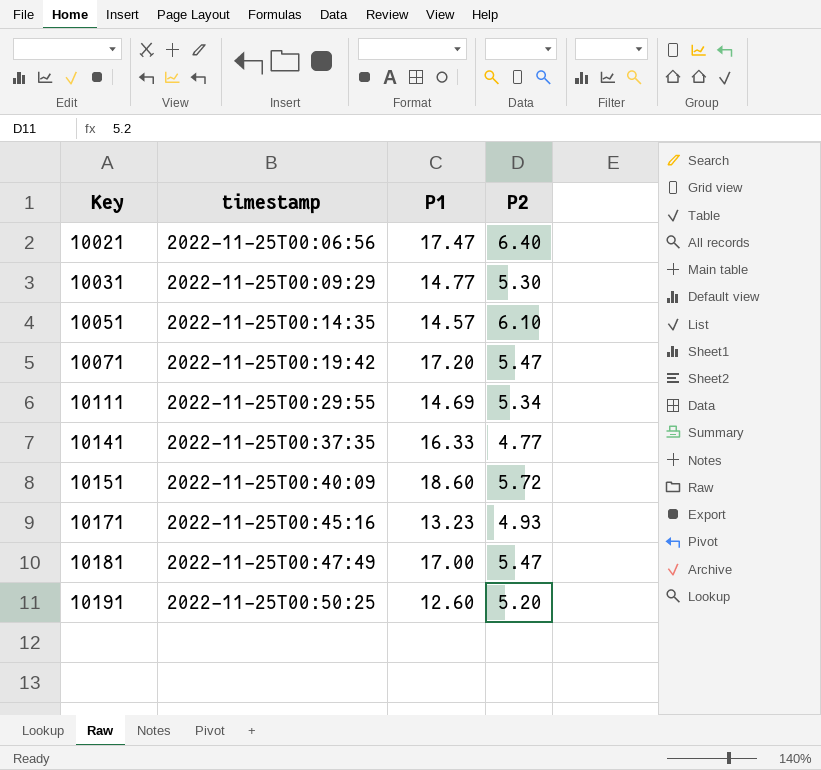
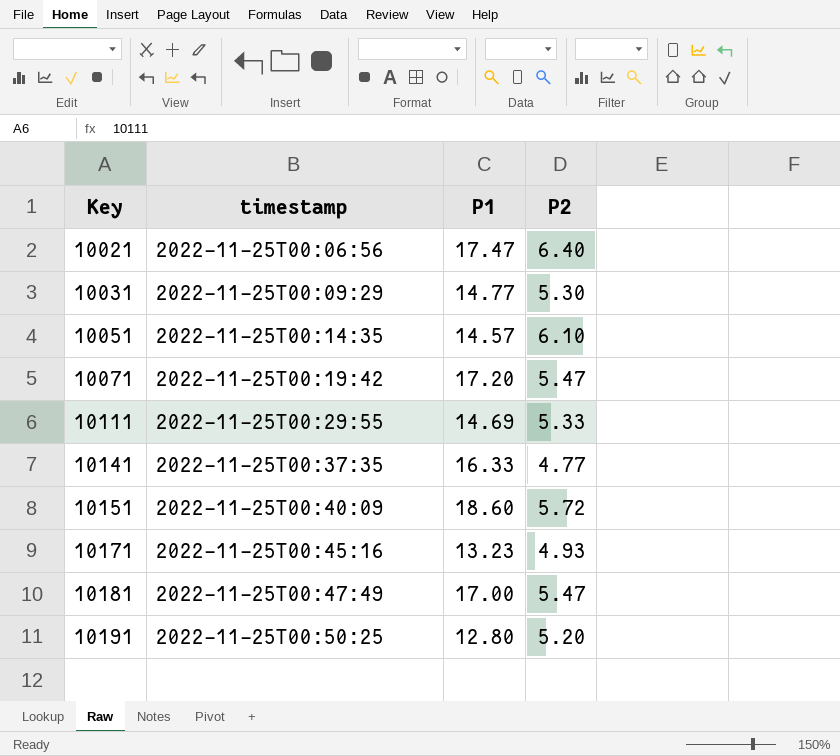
10111 | P2: 5.34 -> 5.33
10191 | P1: 12.60 -> 12.80

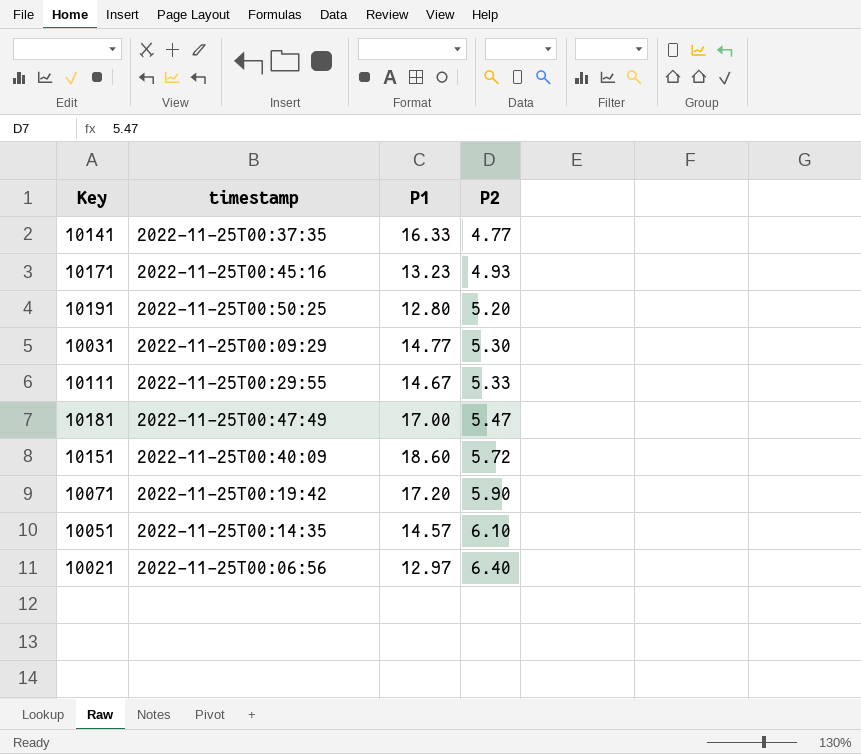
row order: Key ascending -> P2 ascending
10111 | P1: 14.69 -> 14.67
10071 | P2: 5.47 -> 5.90
10021 | P1: 17.47 -> 12.97

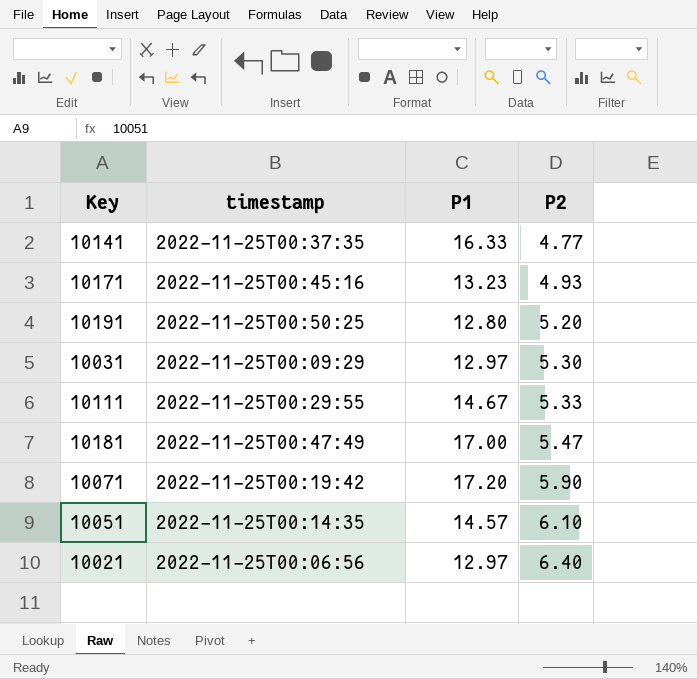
row 10151: 2022-11-25T00:40:09 | 18.60 | 5.72 -> none
10031 | P1: 14.77 -> 12.97

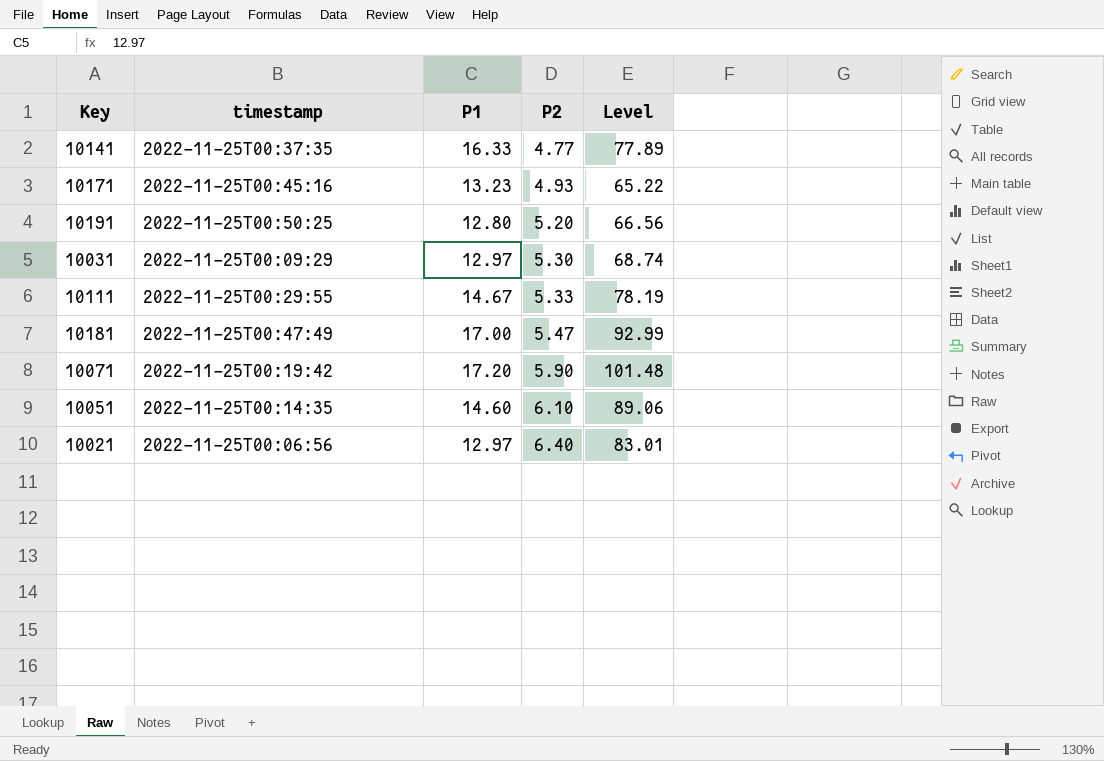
column Level | formula: none -> [P1] * [P2]
10051 | P1: 14.57 -> 14.60

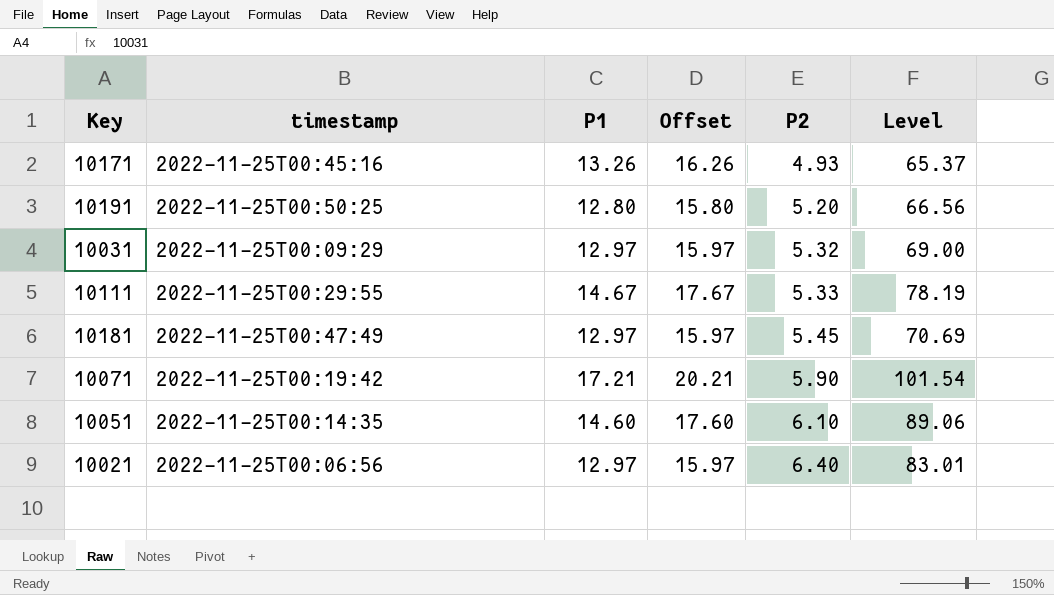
column Offset | formula: none -> [P1] + 3
row 10141: 2022-11-25T00:37:35 | 16.33 | 4.77 | 77.89 -> none
10171 | P1: 13.23 -> 13.26
10171 | Level: 65.22 -> 65.37
10031 | P2: 5.30 -> 5.32
10031 | Level: 68.74 -> 69.00
10181 | P1: 17.00 -> 12.97
10181 | P2: 5.47 -> 5.45
10181 | Level: 92.99 -> 70.69
10071 | P1: 17.20 -> 17.21
10071 | Level: 101.48 -> 101.54

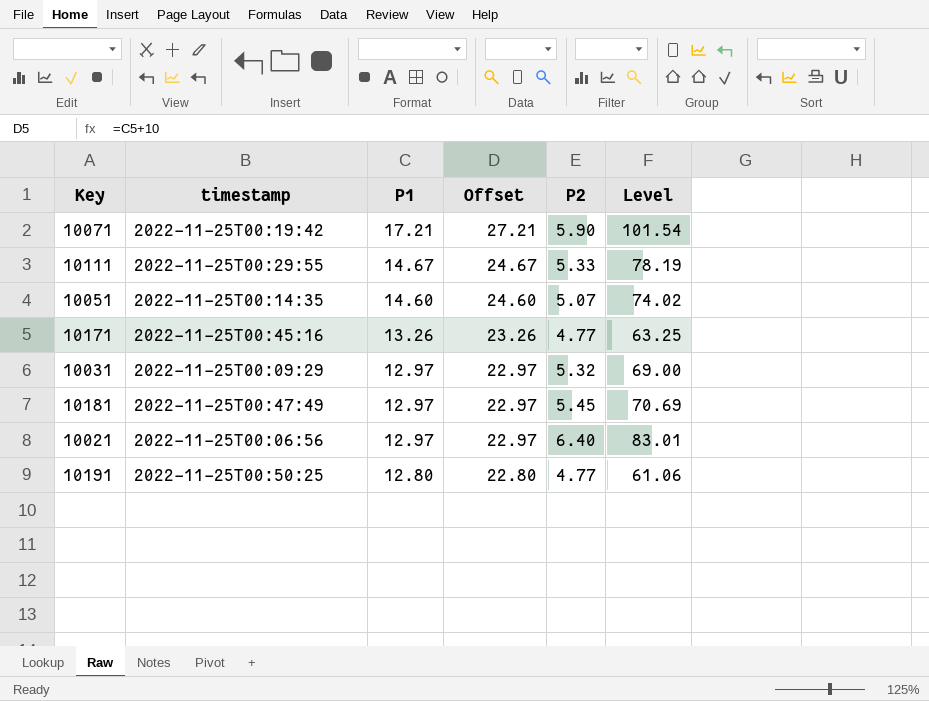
row order: P2 ascending -> P1 descending
column Offset | formula: [P1] + 3 -> [P1] + 10
10051 | P2: 6.10 -> 5.07
10051 | Level: 89.06 -> 74.02
10171 | P2: 4.93 -> 4.77
10171 | Level: 65.37 -> 63.25
10191 | P2: 5.20 -> 4.77
10191 | Level: 66.56 -> 61.06

